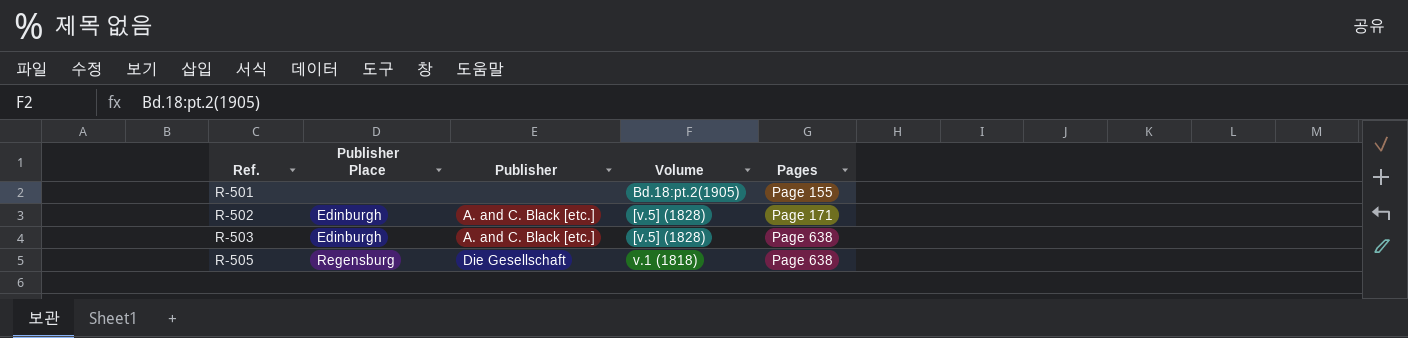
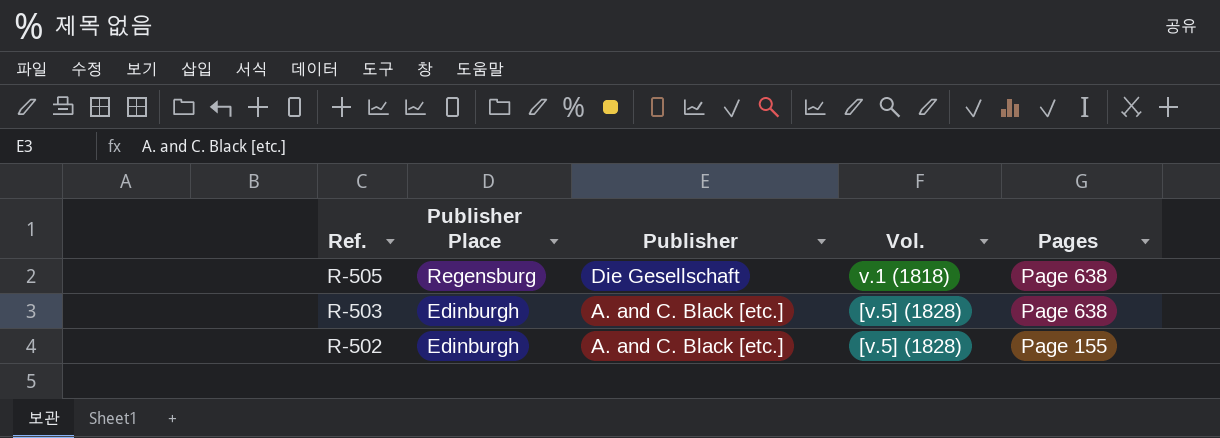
row order: Ref. ascending -> Ref. descending
column name: Volume -> Vol.
row R-501: none | none | Bd.18:pt.2(1905) | Page 155 -> none
R-502 | Pages: Page 171 -> Page 155

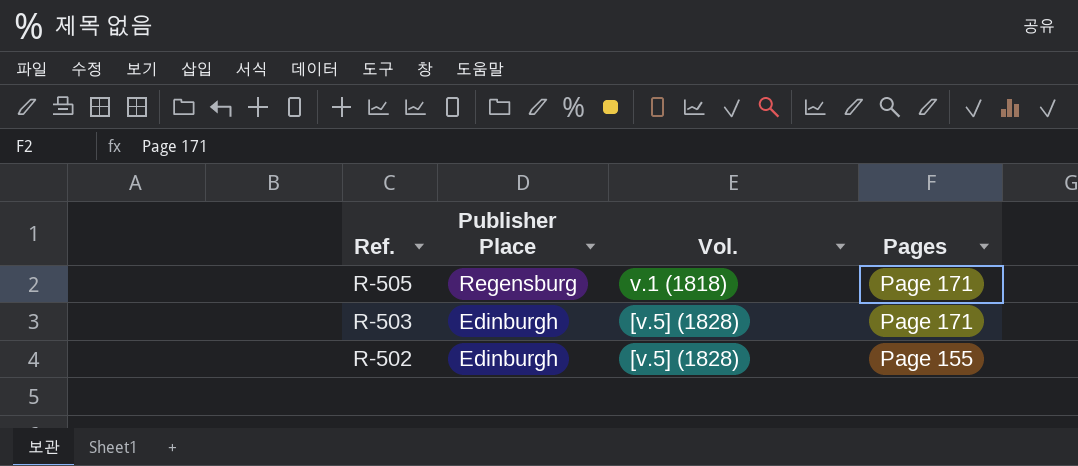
column Publisher | position: 3 -> none
R-505 | Pages: Page 638 -> Page 171
R-503 | Pages: Page 638 -> Page 171

